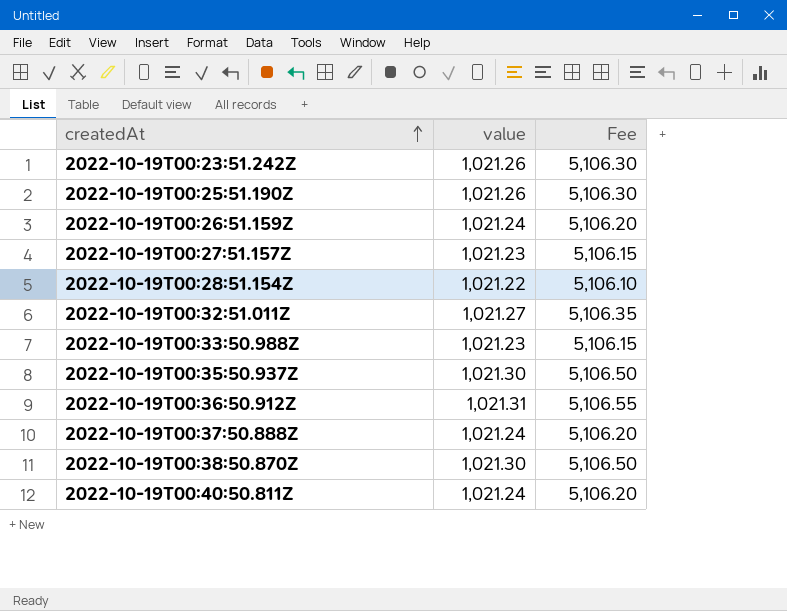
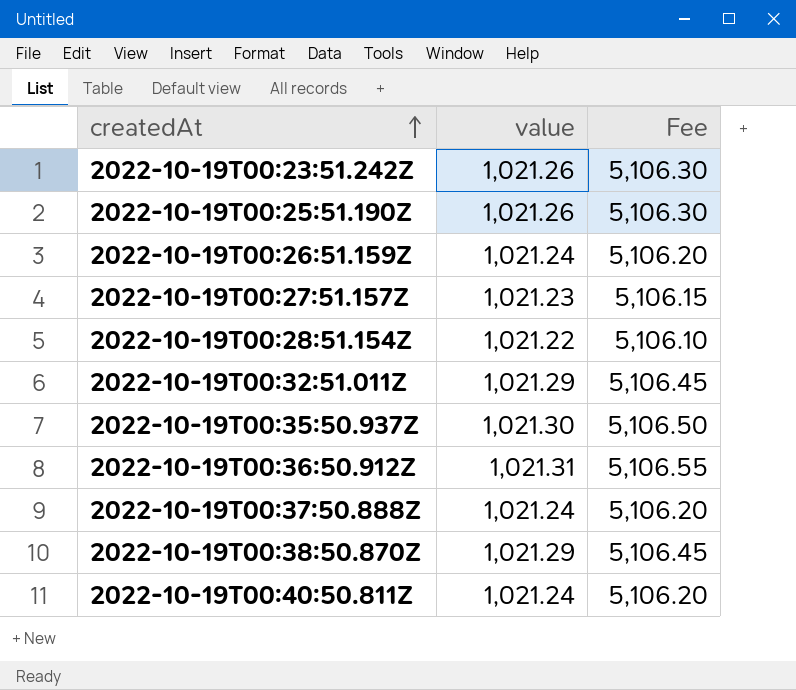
row 2022-10-19T00:33:50.988Z: 1,021.23 | 5,106.15 -> none
2022-10-19T00:32:51.011Z | value: 1,021.27 -> 1,021.29
2022-10-19T00:32:51.011Z | Fee: 5,106.35 -> 5,106.45
2022-10-19T00:38:50.870Z | value: 1,021.30 -> 1,021.29
2022-10-19T00:38:50.870Z | Fee: 5,106.50 -> 5,106.45

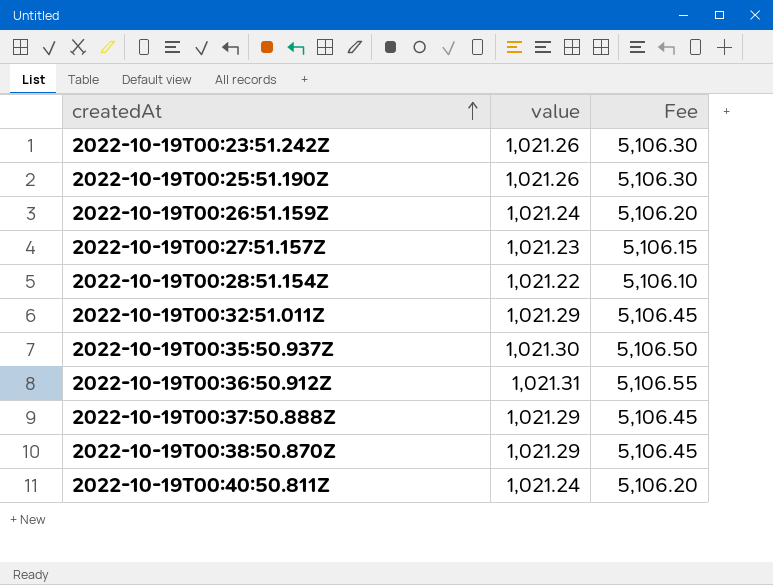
2022-10-19T00:37:50.888Z | value: 1,021.24 -> 1,021.29
2022-10-19T00:37:50.888Z | Fee: 5,106.20 -> 5,106.45

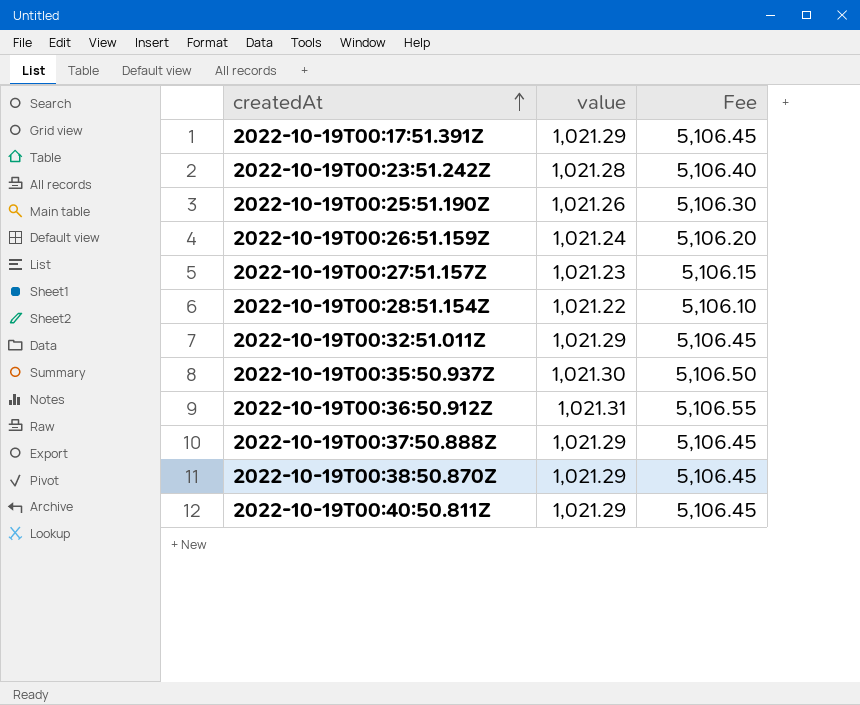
row 2022-10-19T00:17:51.391Z: none -> 1,021.29 | 5,106.45
2022-10-19T00:23:51.242Z | value: 1,021.26 -> 1,021.28
2022-10-19T00:23:51.242Z | Fee: 5,106.30 -> 5,106.40
2022-10-19T00:40:50.811Z | value: 1,021.24 -> 1,021.29
2022-10-19T00:40:50.811Z | Fee: 5,106.20 -> 5,106.45

